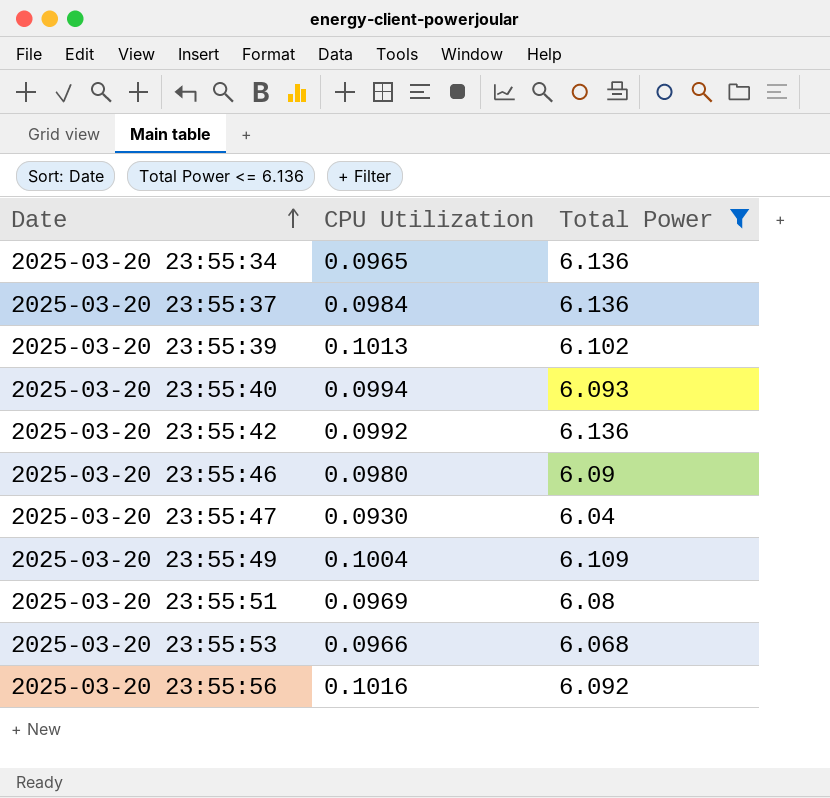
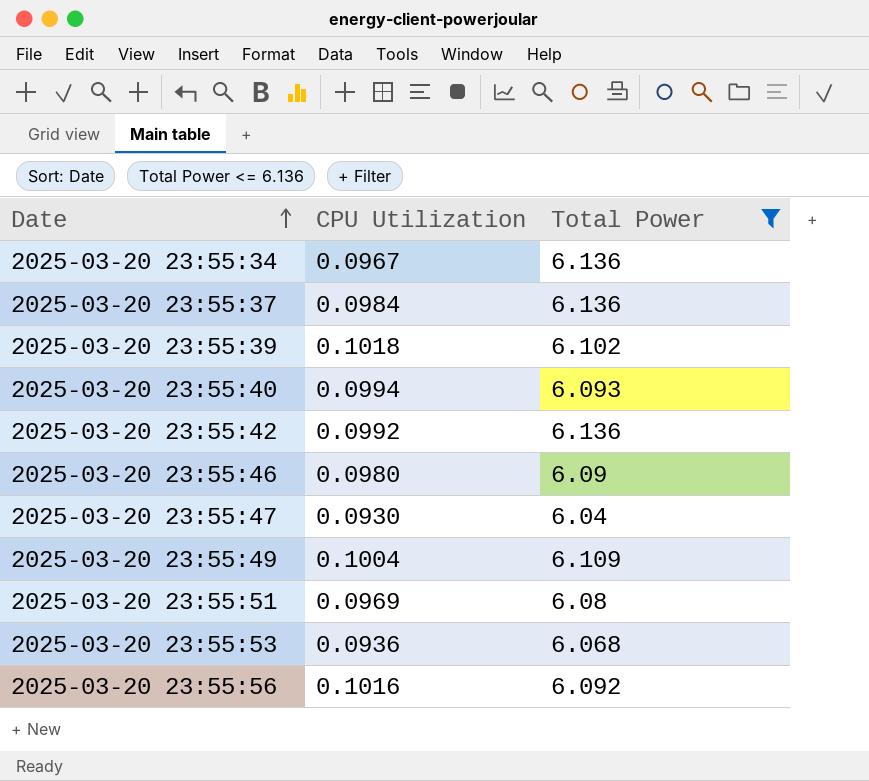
2025-03-20 23:55:34 | CPU Utilization: 0.0965 -> 0.0967
2025-03-20 23:55:39 | CPU Utilization: 0.1013 -> 0.1018
2025-03-20 23:55:53 | CPU Utilization: 0.0966 -> 0.0936

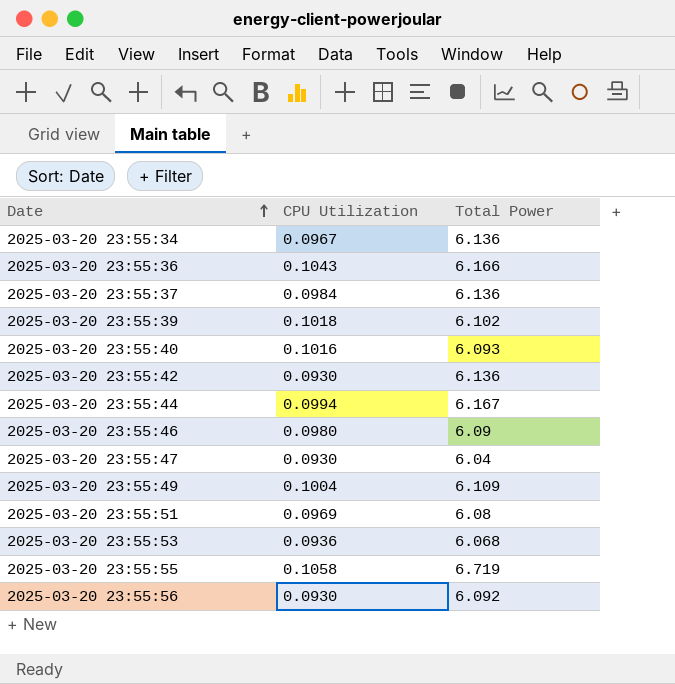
filter: Total Power <= 6.136 -> none
2025-03-20 23:55:40 | CPU Utilization: 0.0994 -> 0.1016
2025-03-20 23:55:42 | CPU Utilization: 0.0992 -> 0.0930
2025-03-20 23:55:56 | CPU Utilization: 0.1016 -> 0.0930

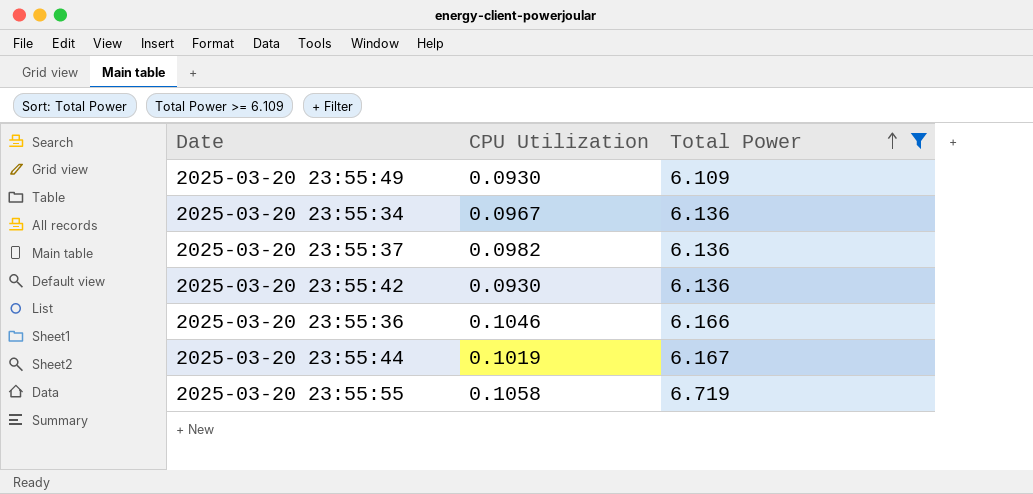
filter: none -> Total Power >= 6.109
row order: Date ascending -> Total Power ascending
2025-03-20 23:55:49 | CPU Utilization: 0.1004 -> 0.0930
2025-03-20 23:55:37 | CPU Utilization: 0.0984 -> 0.0982
2025-03-20 23:55:36 | CPU Utilization: 0.1043 -> 0.1046
2025-03-20 23:55:44 | CPU Utilization: 0.0994 -> 0.1019

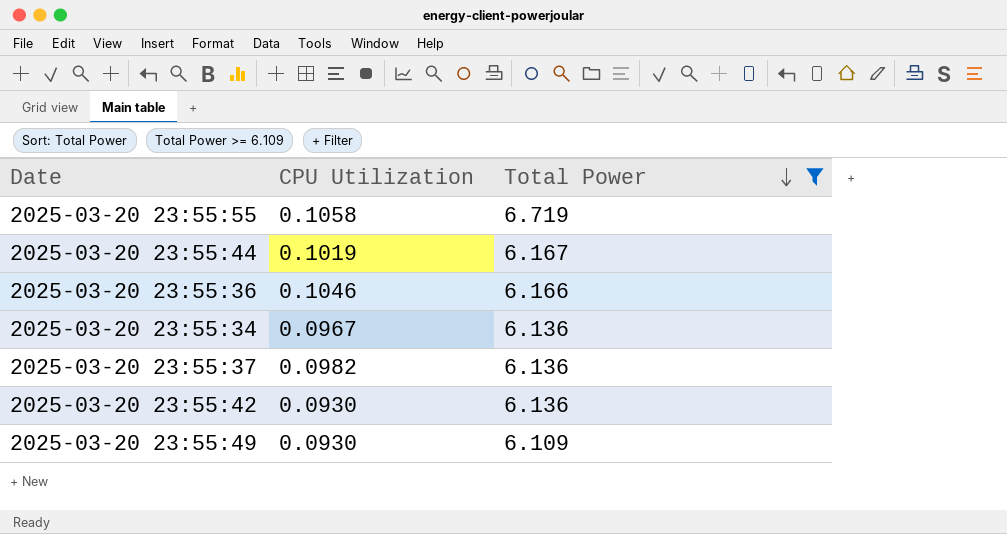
row order: Total Power ascending -> Total Power descending

